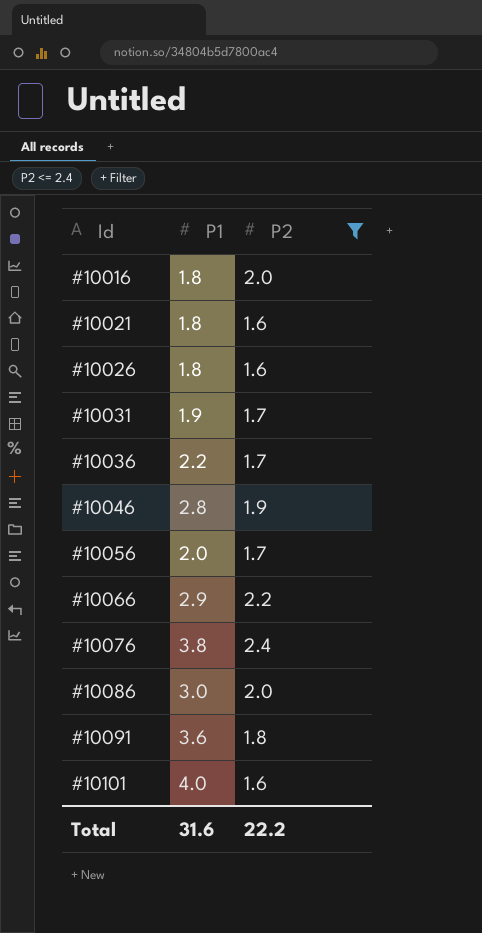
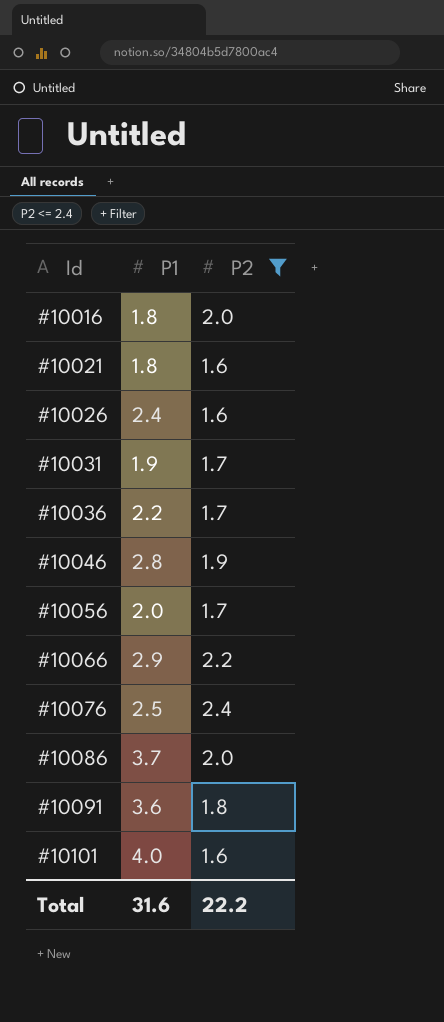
#10026 | P1: 1.8 -> 2.4
#10076 | P1: 3.8 -> 2.5
#10086 | P1: 3.0 -> 3.7

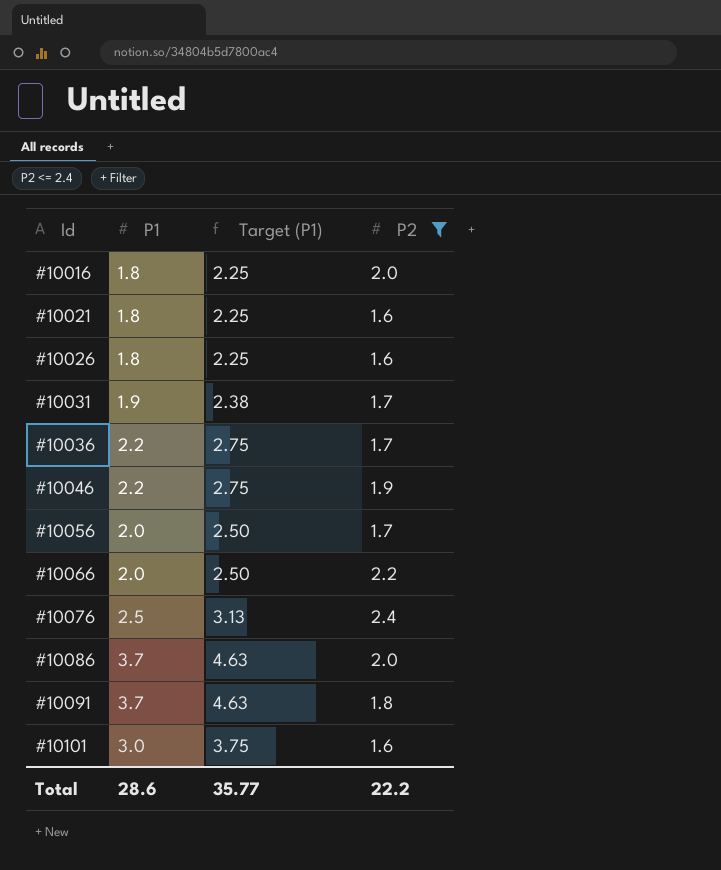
column Target (P1) | formula: none -> [P1] * 1.25
#10026 | P1: 2.4 -> 1.8
#10046 | P1: 2.8 -> 2.2
#10066 | P1: 2.9 -> 2.0
#10091 | P1: 3.6 -> 3.7
#10101 | P1: 4.0 -> 3.0
Total | P1: 31.6 -> 28.6

